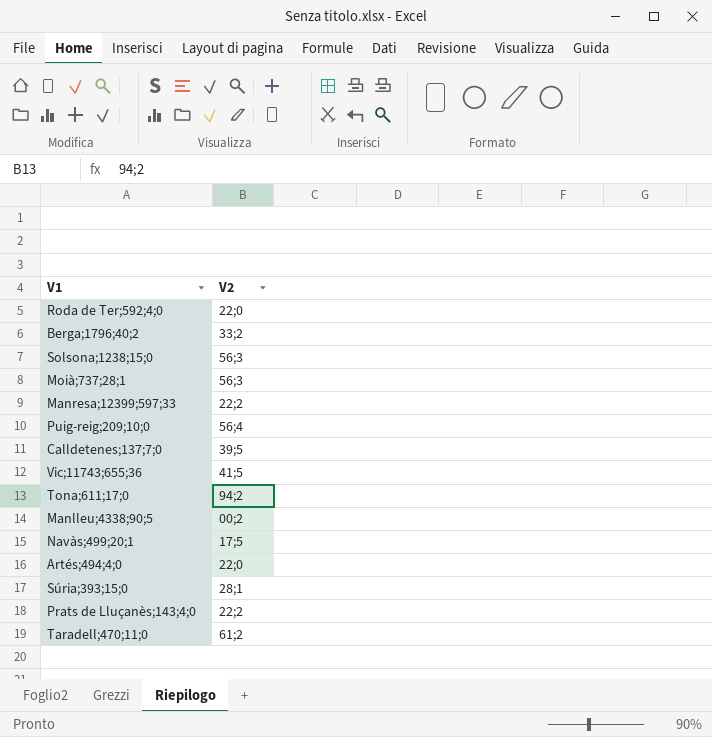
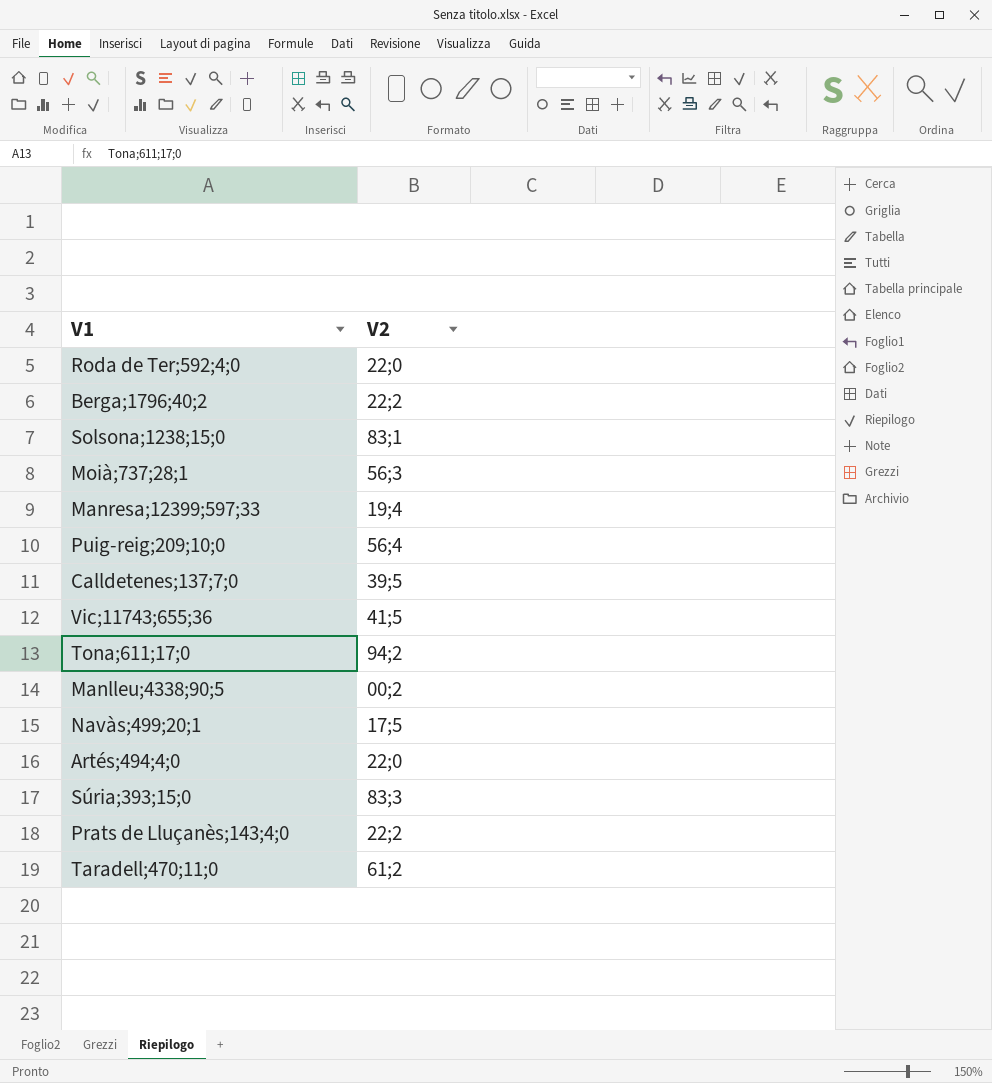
Berga;1796;40;2 | V2: 33;2 -> 22;2
Solsona;1238;15;0 | V2: 56;3 -> 83;1
Manresa;12399;597;33 | V2: 22;2 -> 19;4
Súria;393;15;0 | V2: 28;1 -> 83;3

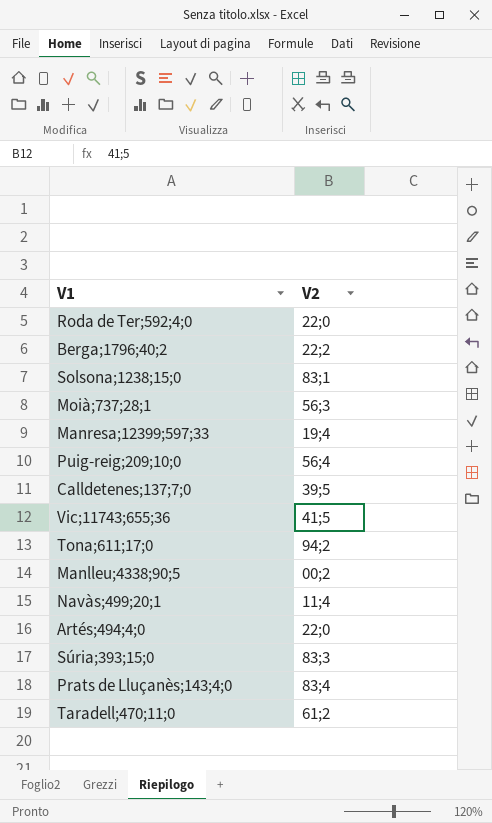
Navàs;499;20;1 | V2: 17;5 -> 11;4
Prats de Lluçanès;143;4;0 | V2: 22;2 -> 83;4

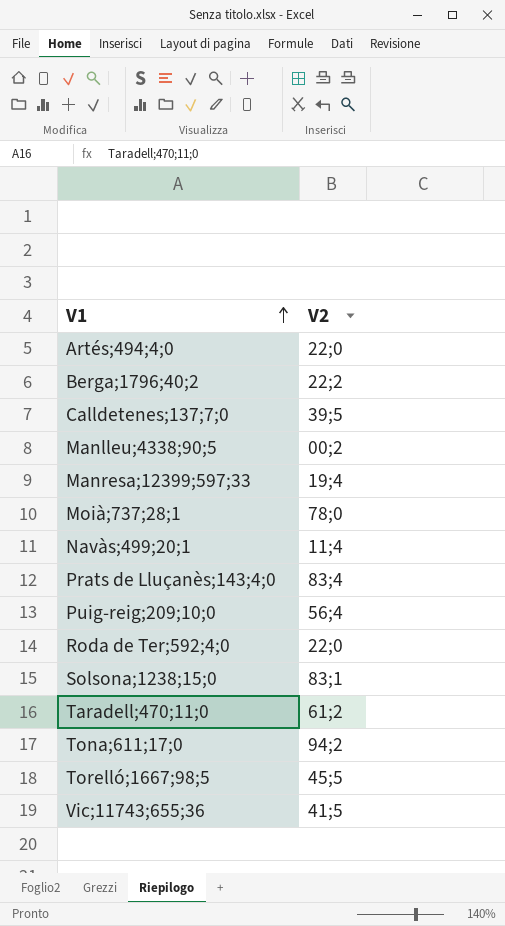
row order: none -> V1 ascending
row Súria;393;15;0: 83;3 -> none
Moià;737;28;1 | V2: 56;3 -> 78;0
row Torelló;1667;98;5: none -> 45;5

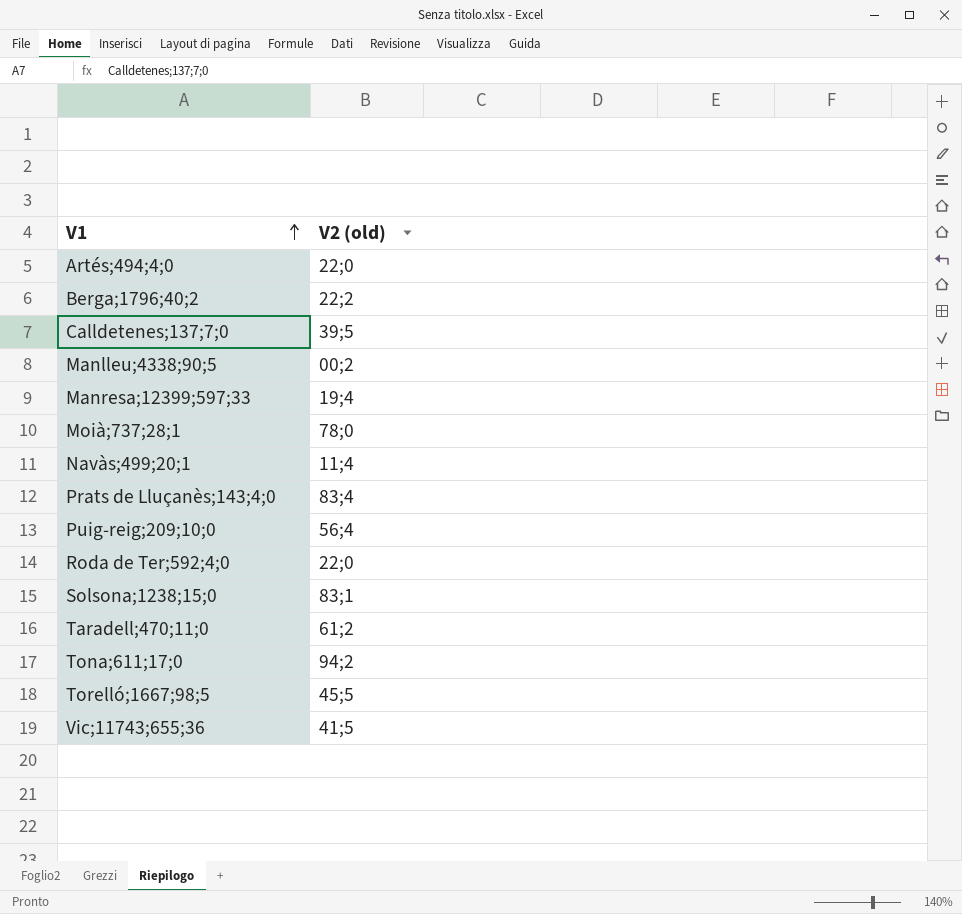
column name: V2 -> V2 (old)

